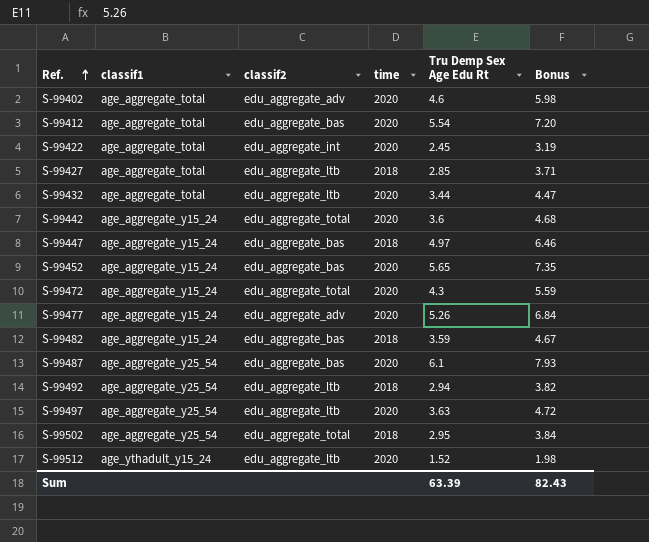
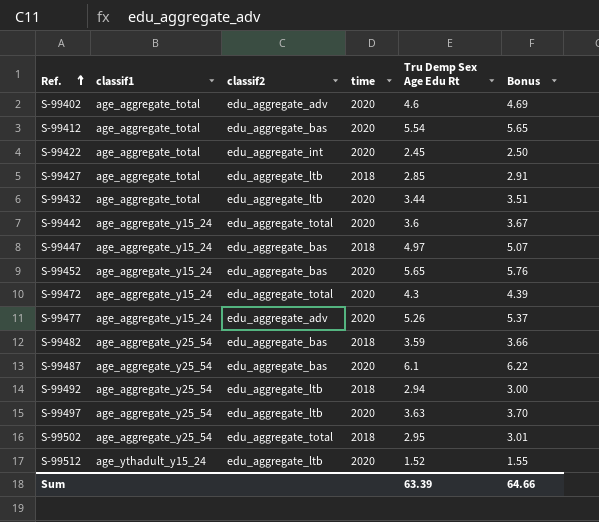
column Bonus | formula: [Tru Demp Sex Age Edu Rt] * 1.3 -> [Tru Demp Sex Age Edu Rt] * 1.02
S-99482 | classif1: age_aggregate_y15_24 -> age_aggregate_y25_54
Sum | Bonus: 82.43 -> 64.66

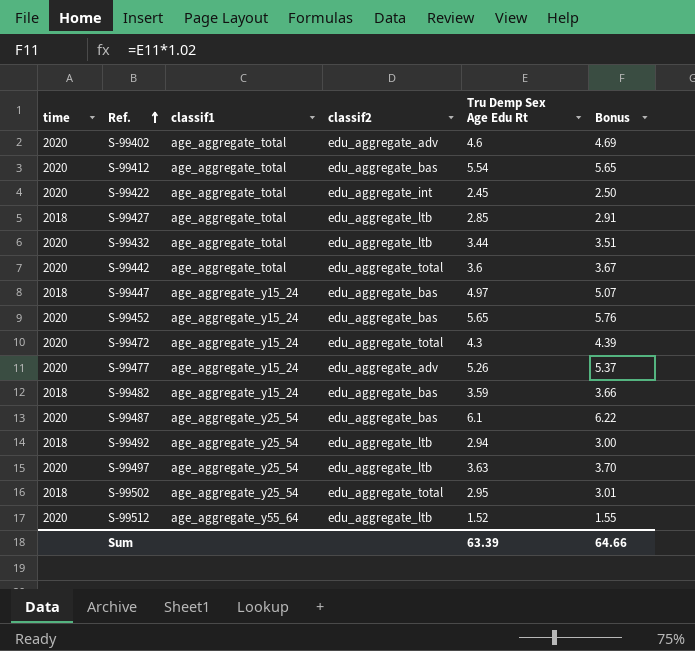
column time | position: 4 -> 1
S-99442 | classif1: age_aggregate_y15_24 -> age_aggregate_total
S-99482 | classif1: age_aggregate_y25_54 -> age_aggregate_y15_24
S-99512 | classif1: age_ythadult_y15_24 -> age_aggregate_y55_64

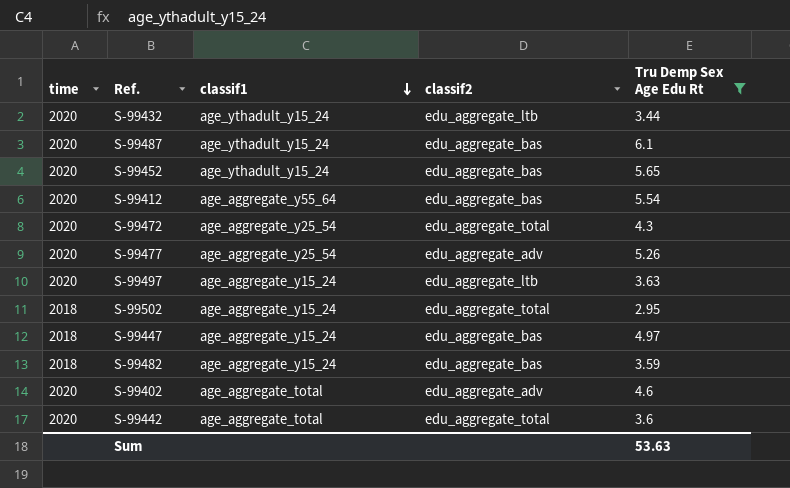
filter: none -> Tru Demp Sex Age Edu Rt >= 2.95
row order: Ref. ascending -> classif1 descending
column Bonus | formula: [Tru Demp Sex Age Edu Rt] * 1.02 -> none
S-99432 | classif1: age_aggregate_total -> age_ythadult_y15_24
S-99487 | classif1: age_aggregate_y25_54 -> age_ythadult_y15_24
S-99452 | classif1: age_aggregate_y15_24 -> age_ythadult_y15_24
S-99412 | classif1: age_aggregate_total -> age_aggregate_y55_64
S-99472 | classif1: age_aggregate_y15_24 -> age_aggregate_y25_54
S-99477 | classif1: age_aggregate_y15_24 -> age_aggregate_y25_54
S-99497 | classif1: age_aggregate_y25_54 -> age_aggregate_y15_24
S-99502 | classif1: age_aggregate_y25_54 -> age_aggregate_y15_24
Sum | Tru Demp Sex Age Edu Rt: 63.39 -> 53.63

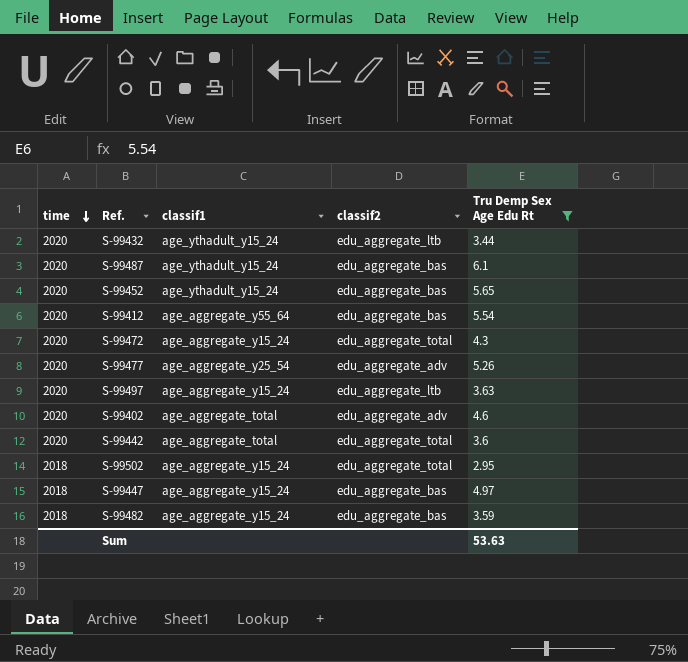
row order: classif1 descending -> time descending
S-99472 | classif1: age_aggregate_y25_54 -> age_aggregate_y15_24

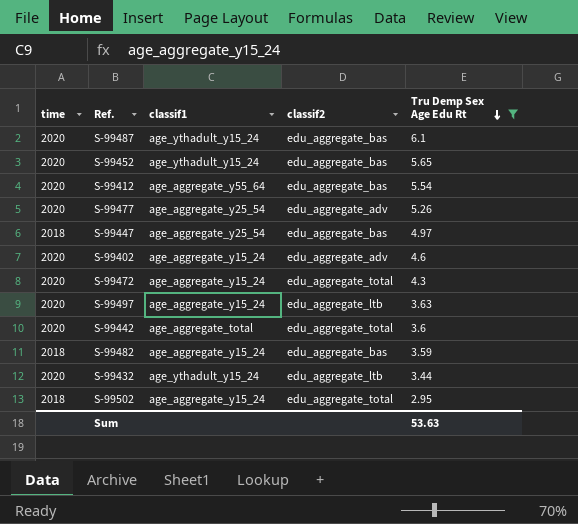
row order: time descending -> Tru Demp Sex Age Edu Rt descending
S-99447 | classif1: age_aggregate_y15_24 -> age_aggregate_y25_54
S-99402 | classif1: age_aggregate_total -> age_aggregate_y15_24

